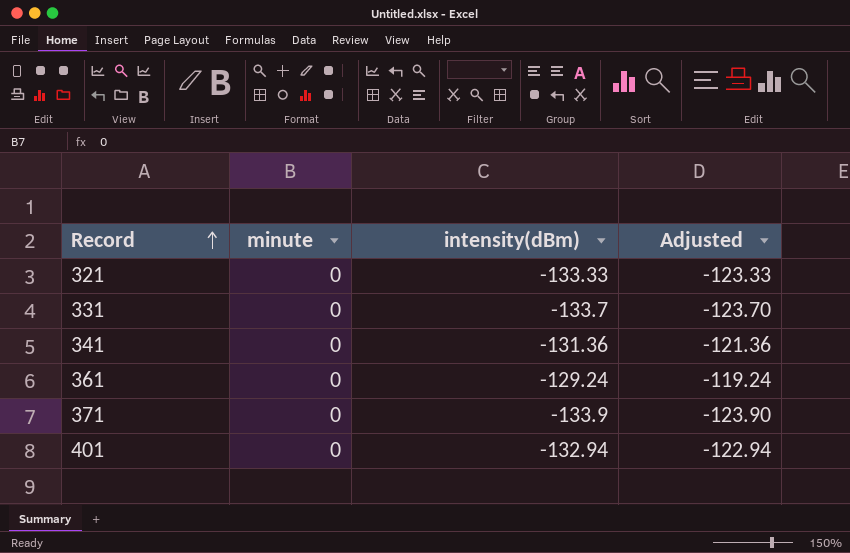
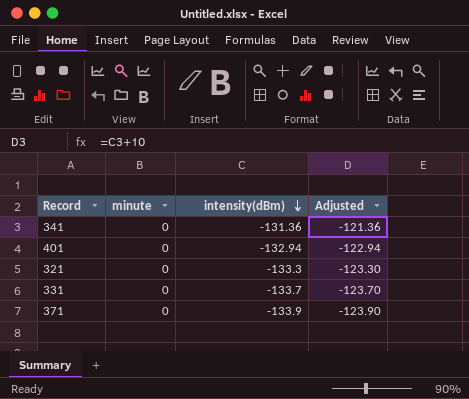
row order: Record ascending -> intensity(dBm) descending
row 361: 0 | -129.24 | -119.24 -> none
321 | intensity(dBm): -133.33 -> -133.3
321 | Adjusted: -123.33 -> -123.30

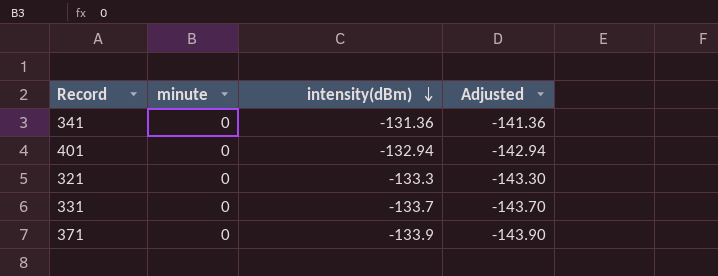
column Adjusted | formula: [intensity(dBm)] + 10 -> [intensity(dBm)] - 10

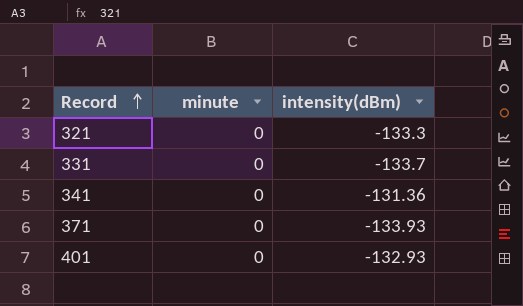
row order: intensity(dBm) descending -> Record ascending
column Adjusted | formula: [intensity(dBm)] - 10 -> none
371 | intensity(dBm): -133.9 -> -133.93
401 | intensity(dBm): -132.94 -> -132.93

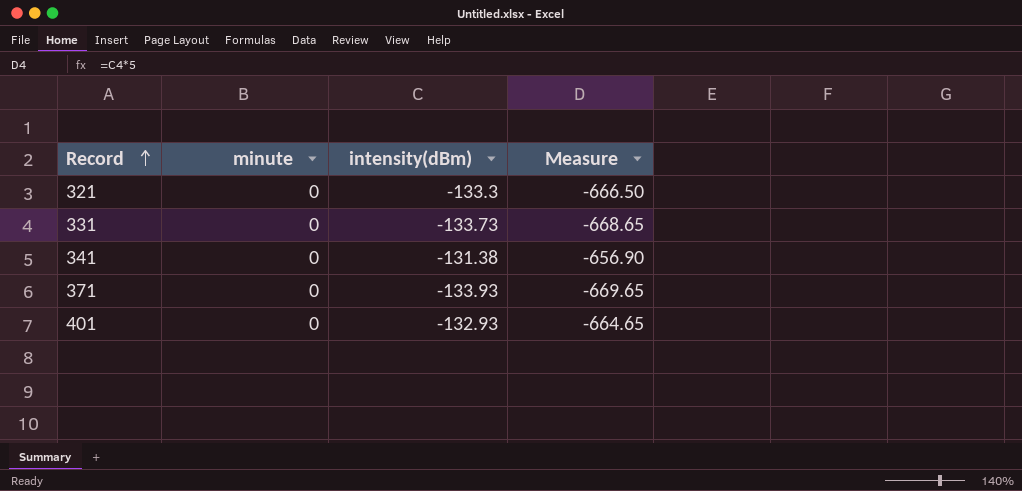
column Measure | formula: none -> [intensity(dBm)] * 5
331 | intensity(dBm): -133.7 -> -133.73
341 | intensity(dBm): -131.36 -> -131.38

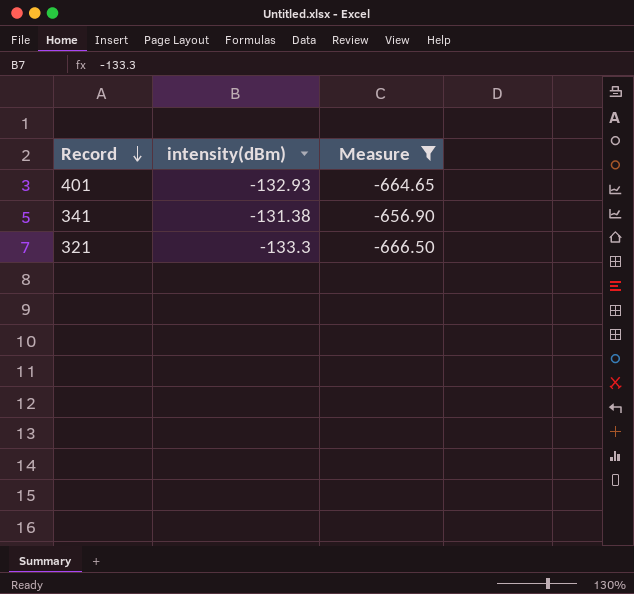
filter: none -> Measure >= -666.50
row order: Record ascending -> Record descending
column minute | position: 2 -> none

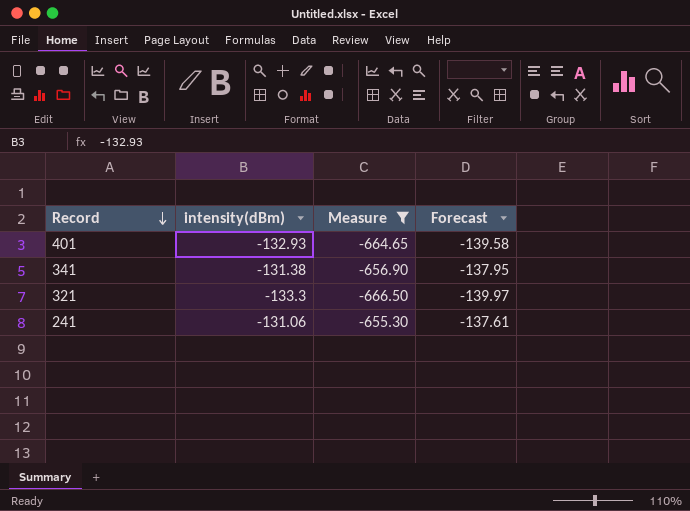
column Forecast | formula: none -> [intensity(dBm)] * 1.05
row 241: none -> -131.06 | -655.30 | -137.61

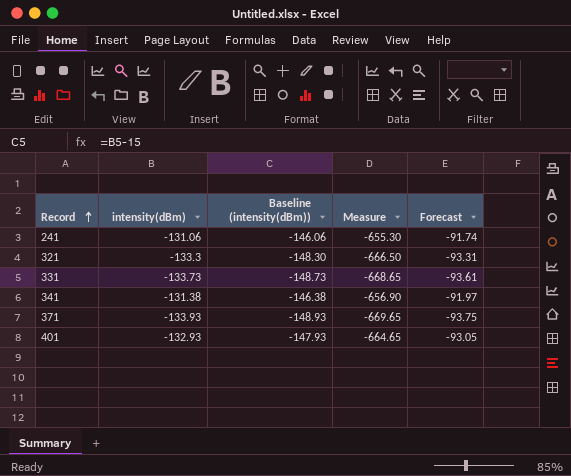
filter: Measure >= -666.50 -> none
row order: Record descending -> Record ascending
column Baseline (intensity(dBm)) | formula: none -> [intensity(dBm)] - 15
column Forecast | formula: [intensity(dBm)] * 1.05 -> [intensity(dBm)] * 0.7

